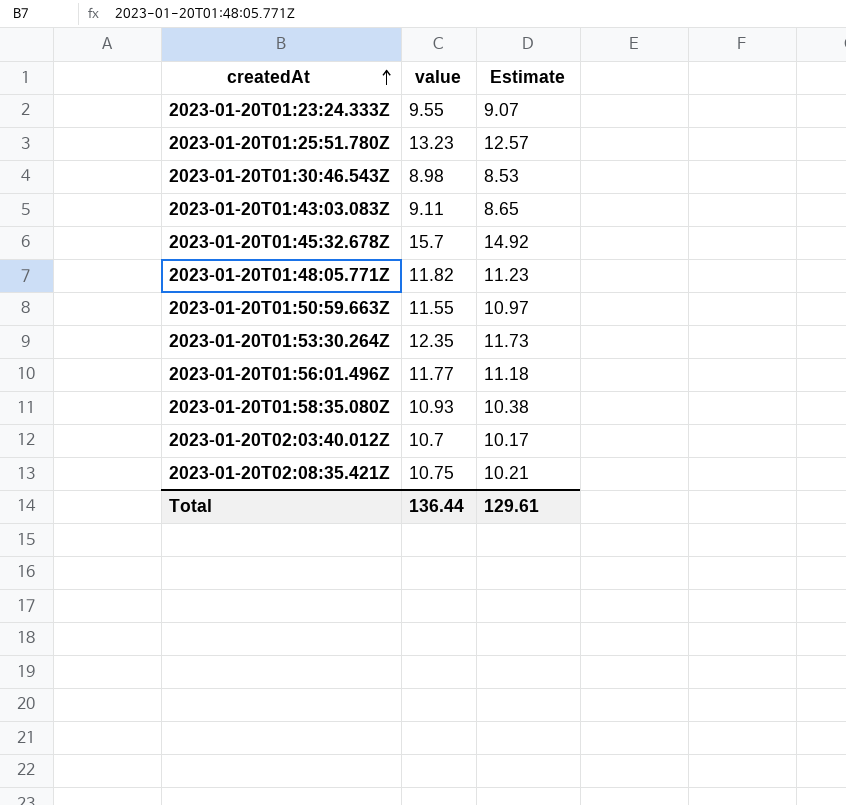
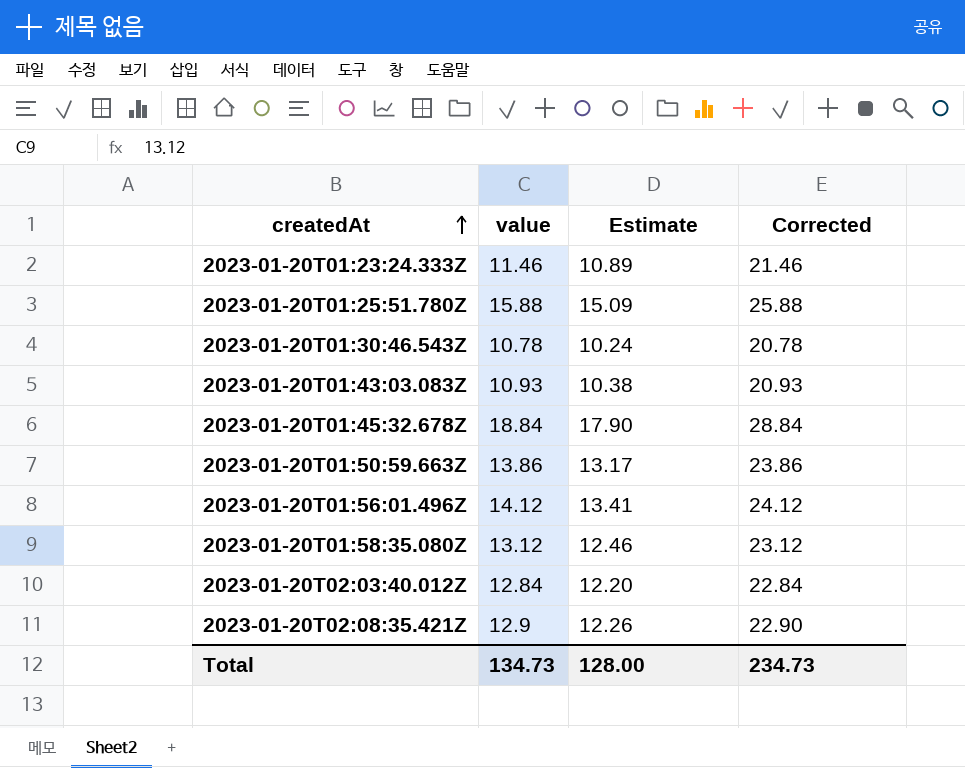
column Corrected | formula: none -> [value] + 10
row 2023-01-20T01:48:05.771Z: 11.82 | 11.23 -> none
row 2023-01-20T01:53:30.264Z: 12.35 | 11.73 -> none
2023-01-20T01:23:24.333Z | value: 9.55 -> 11.46
2023-01-20T01:23:24.333Z | Estimate: 9.07 -> 10.89
2023-01-20T01:25:51.780Z | value: 13.23 -> 15.88
2023-01-20T01:25:51.780Z | Estimate: 12.57 -> 15.09
2023-01-20T01:30:46.543Z | value: 8.98 -> 10.78
2023-01-20T01:30:46.543Z | Estimate: 8.53 -> 10.24
2023-01-20T01:43:03.083Z | value: 9.11 -> 10.93
2023-01-20T01:43:03.083Z | Estimate: 8.65 -> 10.38
2023-01-20T01:45:32.678Z | value: 15.7 -> 18.84
2023-01-20T01:45:32.678Z | Estimate: 14.92 -> 17.90
2023-01-20T01:50:59.663Z | value: 11.55 -> 13.86
2023-01-20T01:50:59.663Z | Estimate: 10.97 -> 13.17
2023-01-20T01:56:01.496Z | value: 11.77 -> 14.12
2023-01-20T01:56:01.496Z | Estimate: 11.18 -> 13.41
2023-01-20T01:58:35.080Z | value: 10.93 -> 13.12
2023-01-20T01:58:35.080Z | Estimate: 10.38 -> 12.46
2023-01-20T02:03:40.012Z | value: 10.7 -> 12.84
2023-01-20T02:03:40.012Z | Estimate: 10.17 -> 12.20
2023-01-20T02:08:35.421Z | value: 10.75 -> 12.9
2023-01-20T02:08:35.421Z | Estimate: 10.21 -> 12.26
Total | value: 136.44 -> 134.73
Total | Estimate: 129.61 -> 128.00

